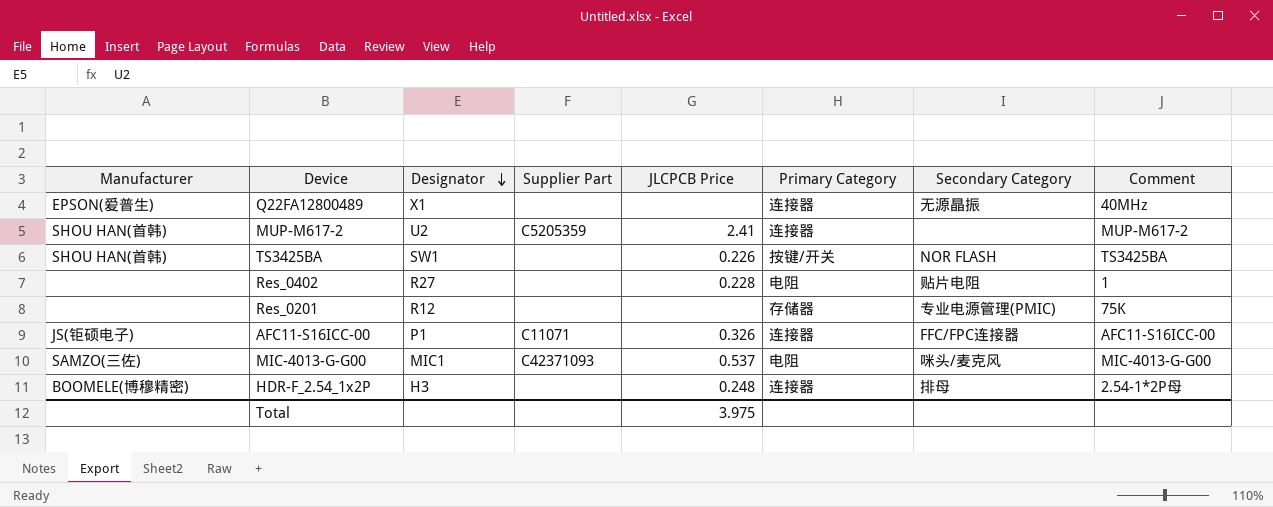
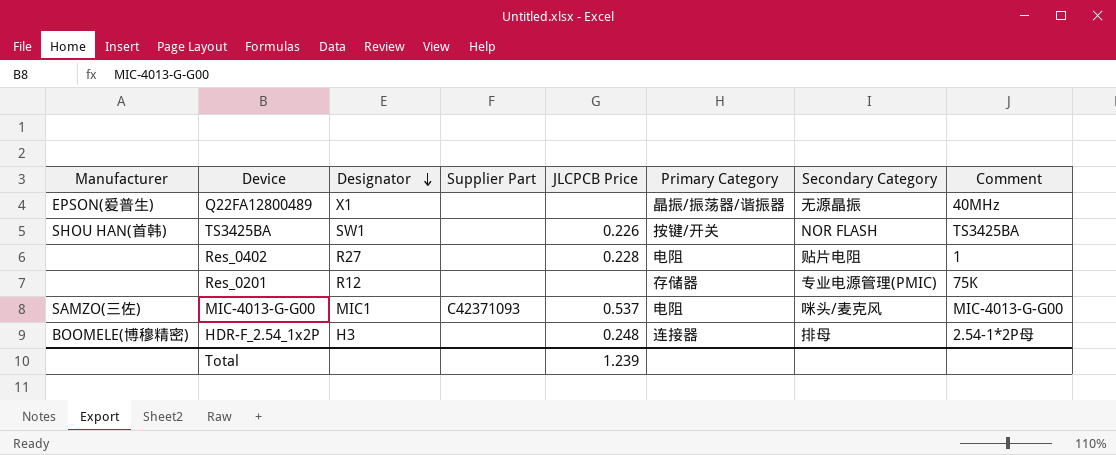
row MUP-M617-2: SHOU HAN(首韩) | U2 | C5205359 | 2.41 | 连接器 | none | MUP-M617-2 -> none
row AFC11-S16ICC-00: JS(钜硕电子) | P1 | C11071 | 0.326 | 连接器 | FFC/FPC连接器 | AFC11-S16ICC-00 -> none
Q22FA12800489 | Primary Category: 连接器 -> 晶振/振荡器/谐振器
Total | JLCPCB Price: 3.975 -> 1.239

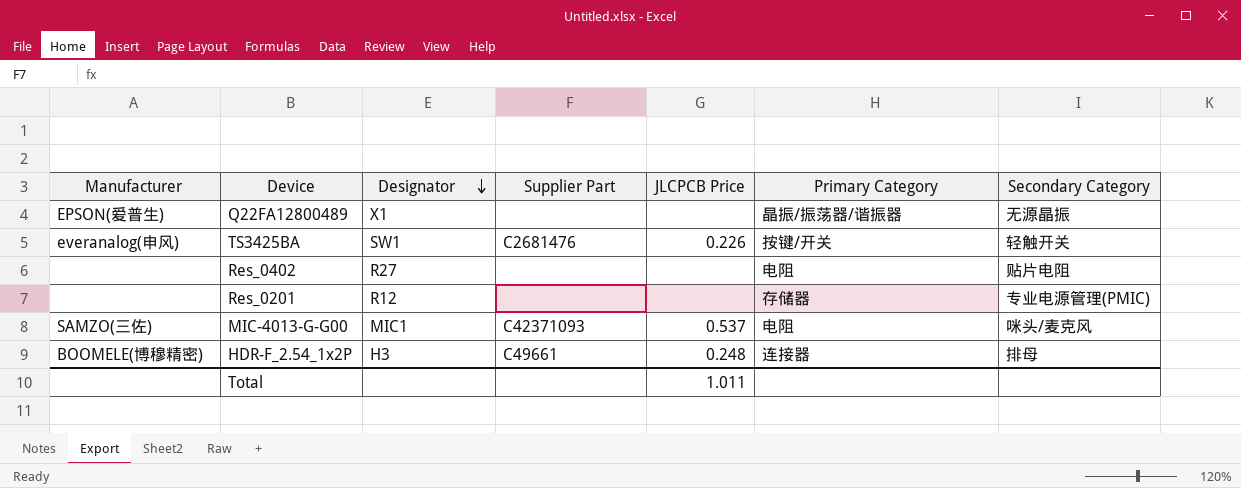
column Comment | position: 8 -> none
TS3425BA | Manufacturer: SHOU HAN(首韩) -> everanalog(申风)
TS3425BA | Supplier Part: none -> C2681476
TS3425BA | Secondary Category: NOR FLASH -> 轻触开关
Res_0402 | JLCPCB Price: 0.228 -> none
HDR-F_2.54_1x2P | Supplier Part: none -> C49661
Total | JLCPCB Price: 1.239 -> 1.011

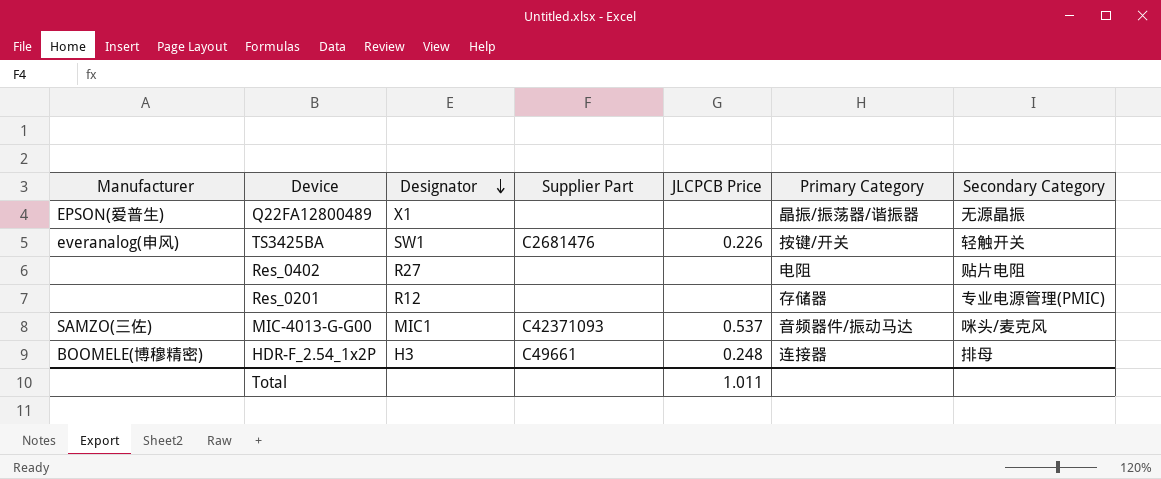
MIC-4013-G-G00 | Primary Category: 电阻 -> 音频器件/振动马达

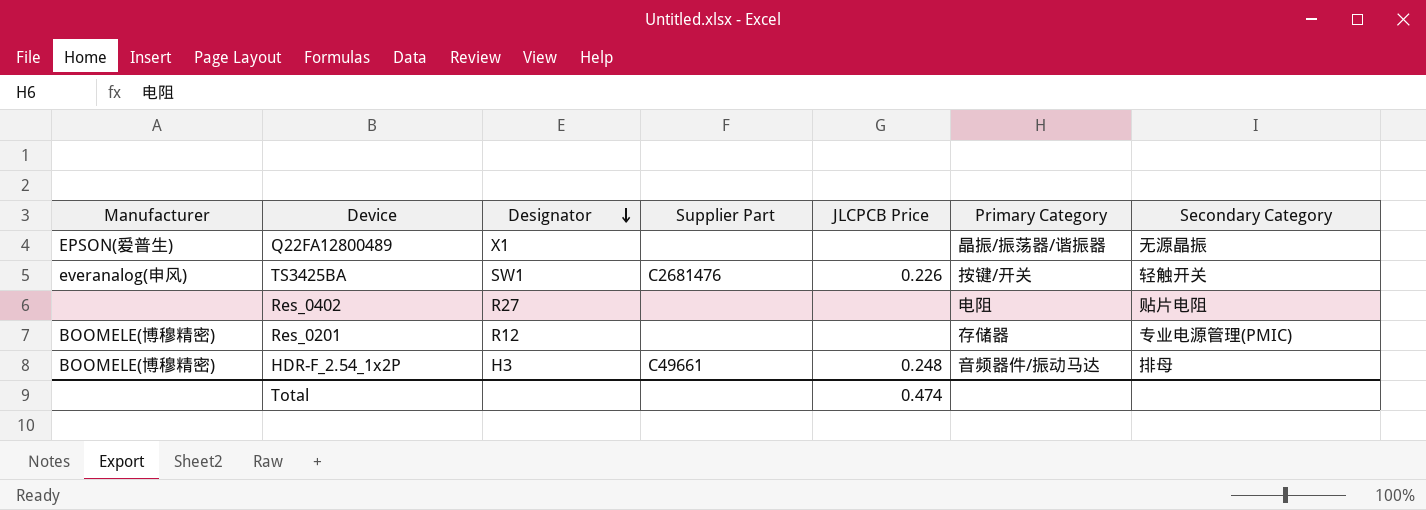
row MIC-4013-G-G00: SAMZO(三佐) | MIC1 | C42371093 | 0.537 | 音频器件/振动马达 | 咪头/麦克风 -> none
Res_0201 | Manufacturer: none -> BOOMELE(博穆精密)
HDR-F_2.54_1x2P | Primary Category: 连接器 -> 音频器件/振动马达
Total | JLCPCB Price: 1.011 -> 0.474

